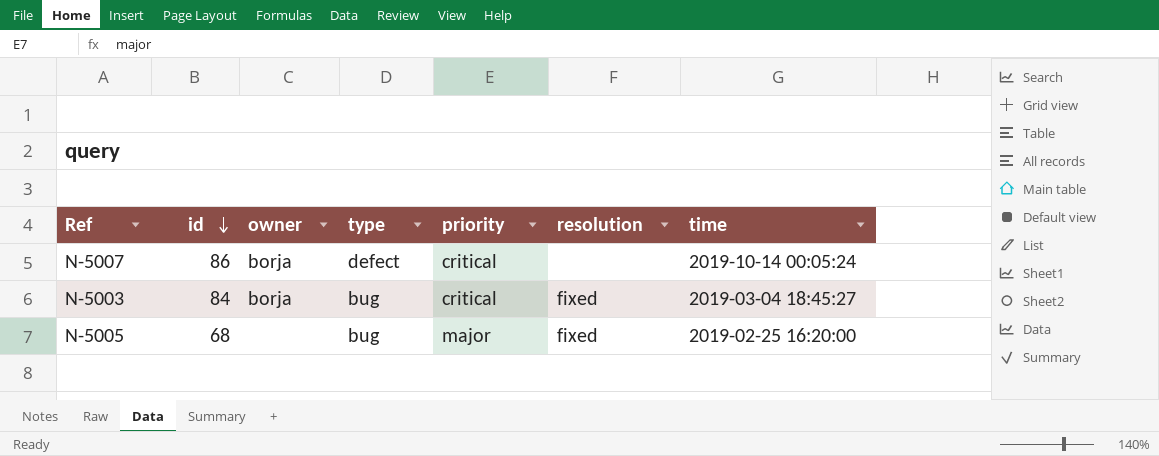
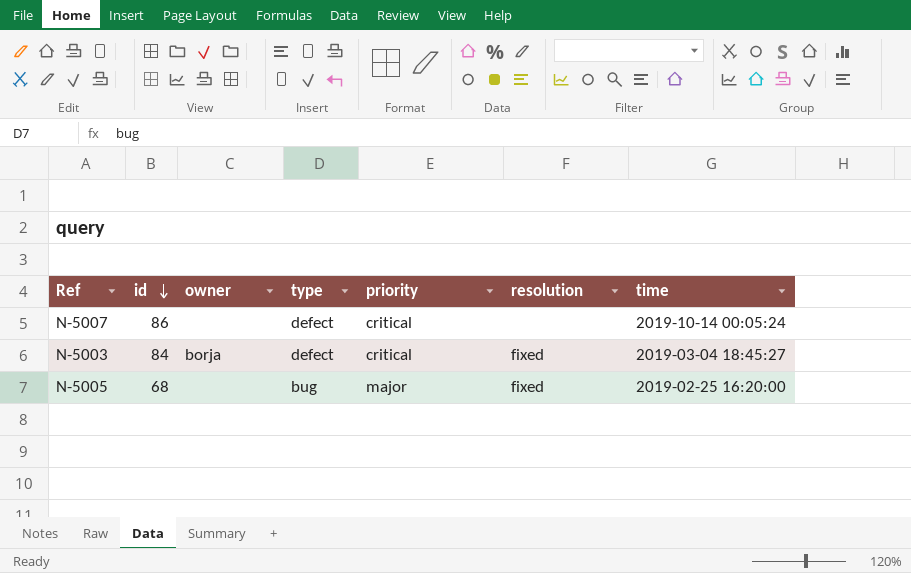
N-5007 | owner: borja -> none
N-5003 | type: bug -> defect

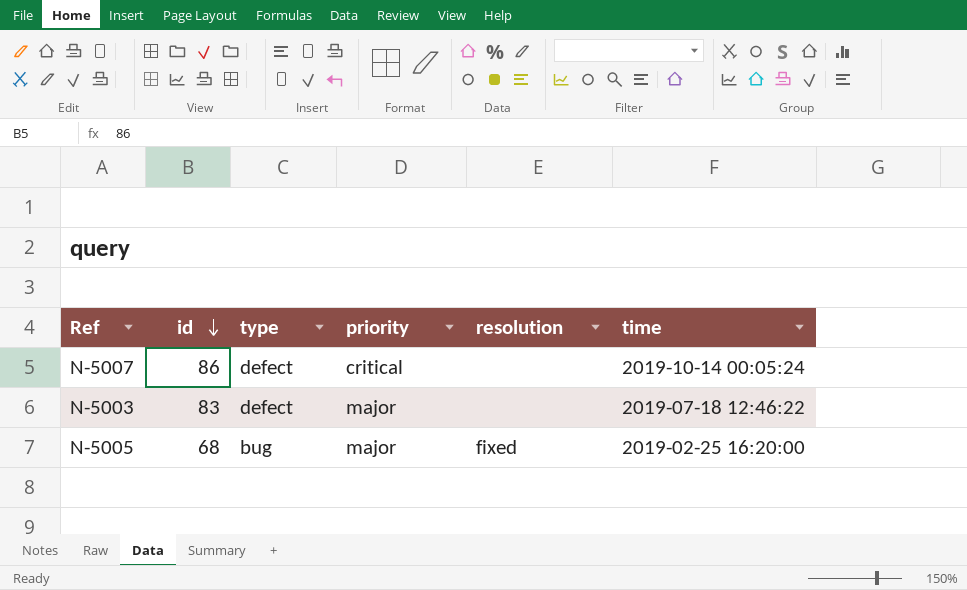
column owner | position: 3 -> none
N-5003 | id: 84 -> 83
N-5003 | priority: critical -> major
N-5003 | resolution: fixed -> none
N-5003 | time: 2019-03-04 18:45:27 -> 2019-07-18 12:46:22

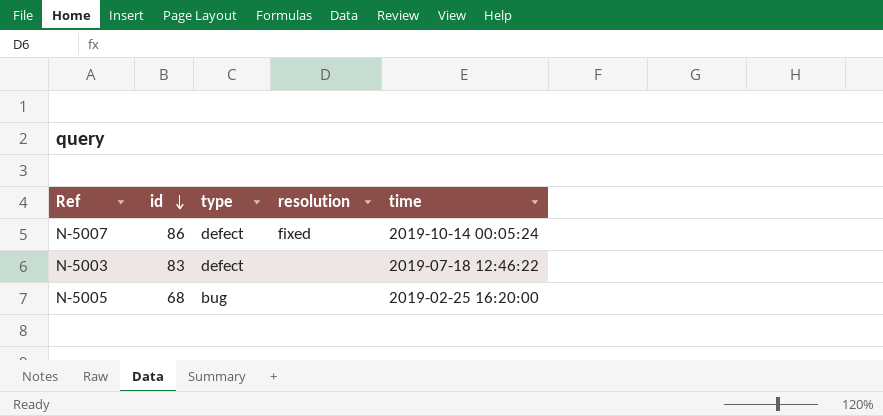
column priority | position: 4 -> none
N-5007 | resolution: none -> fixed
N-5005 | resolution: fixed -> none

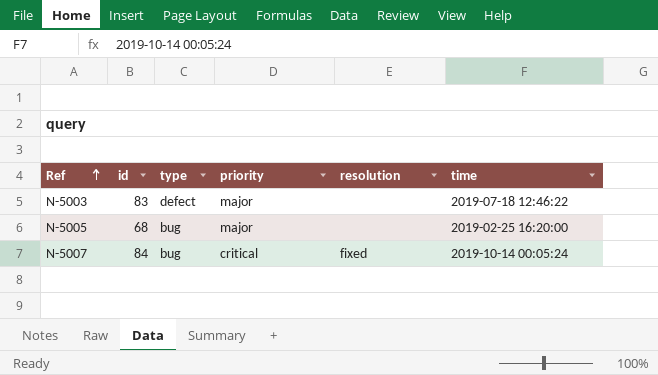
row order: id descending -> Ref ascending
column priority | position: none -> 4
N-5007 | id: 86 -> 84
N-5007 | type: defect -> bug

